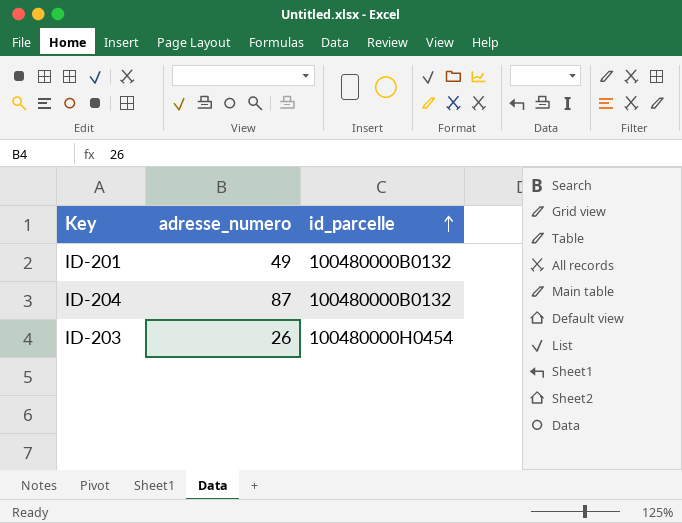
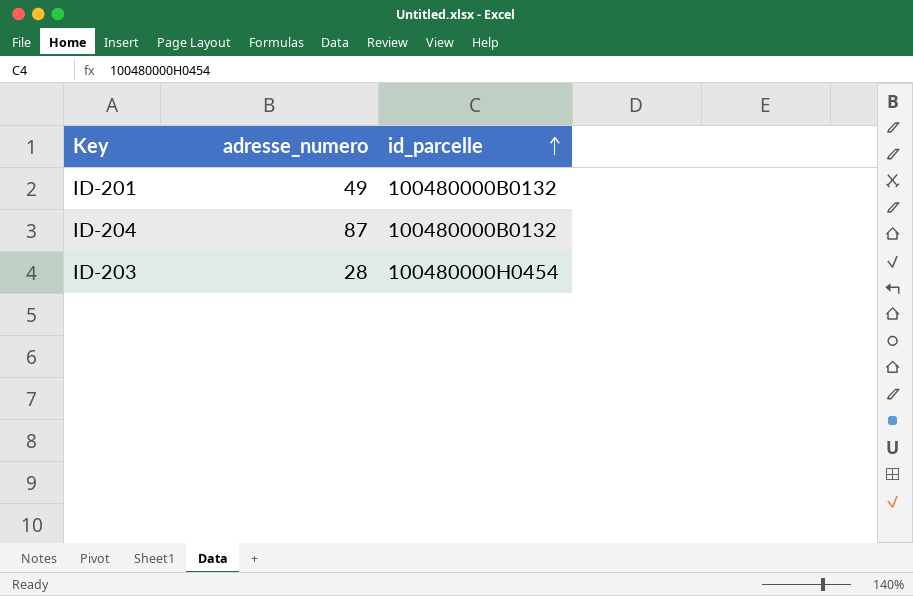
ID-203 | adresse_numero: 26 -> 28

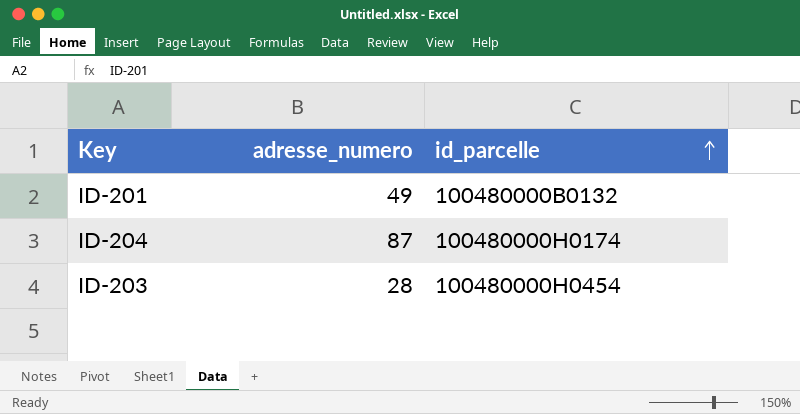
ID-204 | id_parcelle: 100480000B0132 -> 100480000H0174

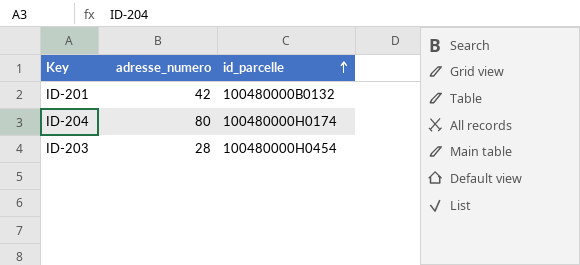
ID-201 | adresse_numero: 49 -> 42
ID-204 | adresse_numero: 87 -> 80

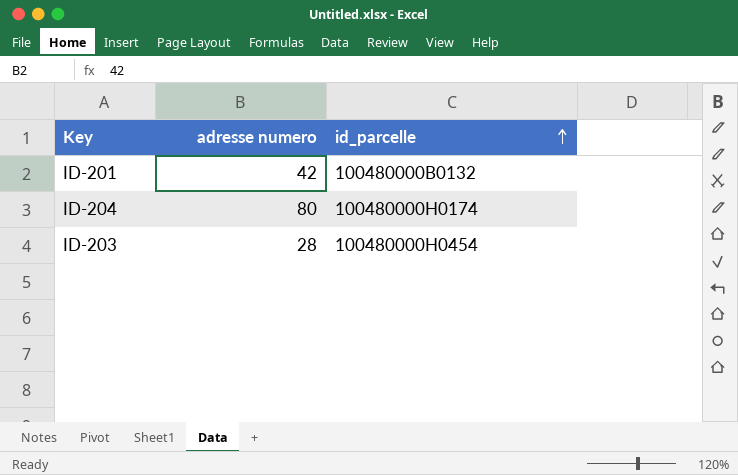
column name: adresse_numero -> adresse numero

